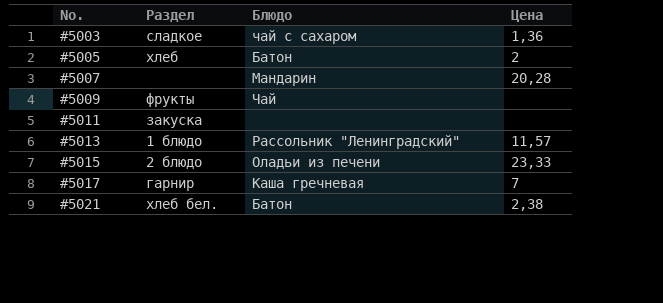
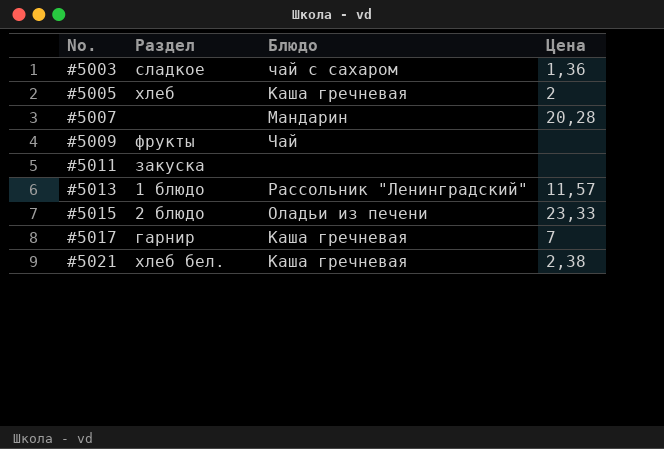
#5005 | Блюдо: Батон -> Каша гречневая
#5021 | Блюдо: Батон -> Каша гречневая

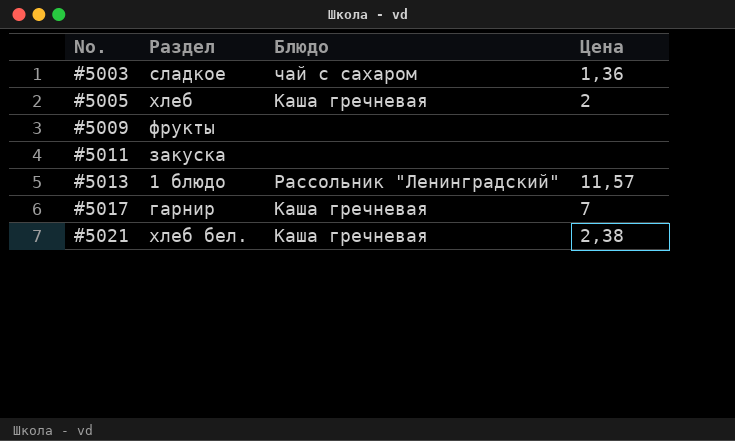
row #5007: none | Мандарин | 20,28 -> none
row #5015: 2 блюдо | Оладьи из печени | 23,33 -> none
#5009 | Блюдо: Чай -> none

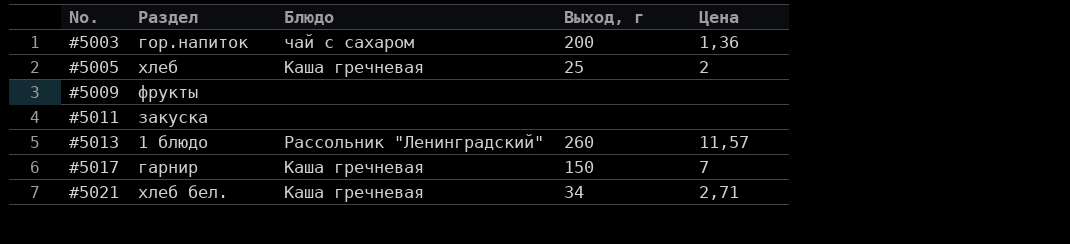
column Выход, г | position: none -> 4
#5003 | Раздел: сладкое -> гор.напиток
#5021 | Цена: 2,38 -> 2,71

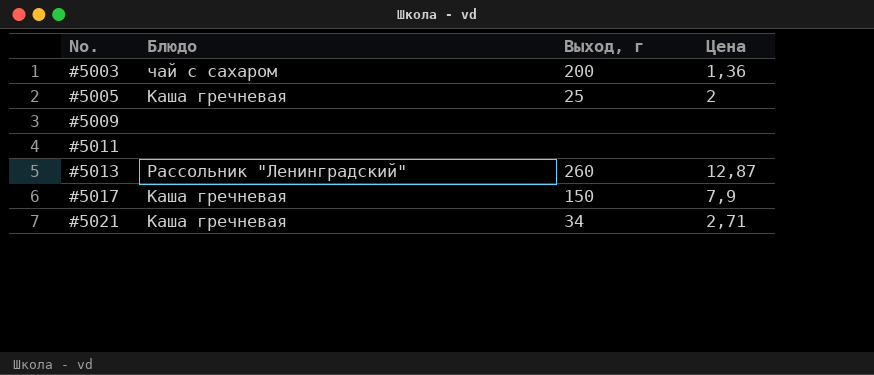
column Раздел | position: 2 -> none
#5013 | Цена: 11,57 -> 12,87
#5017 | Цена: 7 -> 7,9

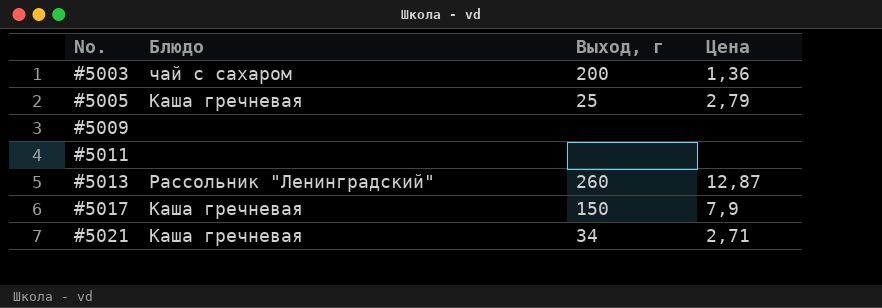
#5005 | Цена: 2 -> 2,79

